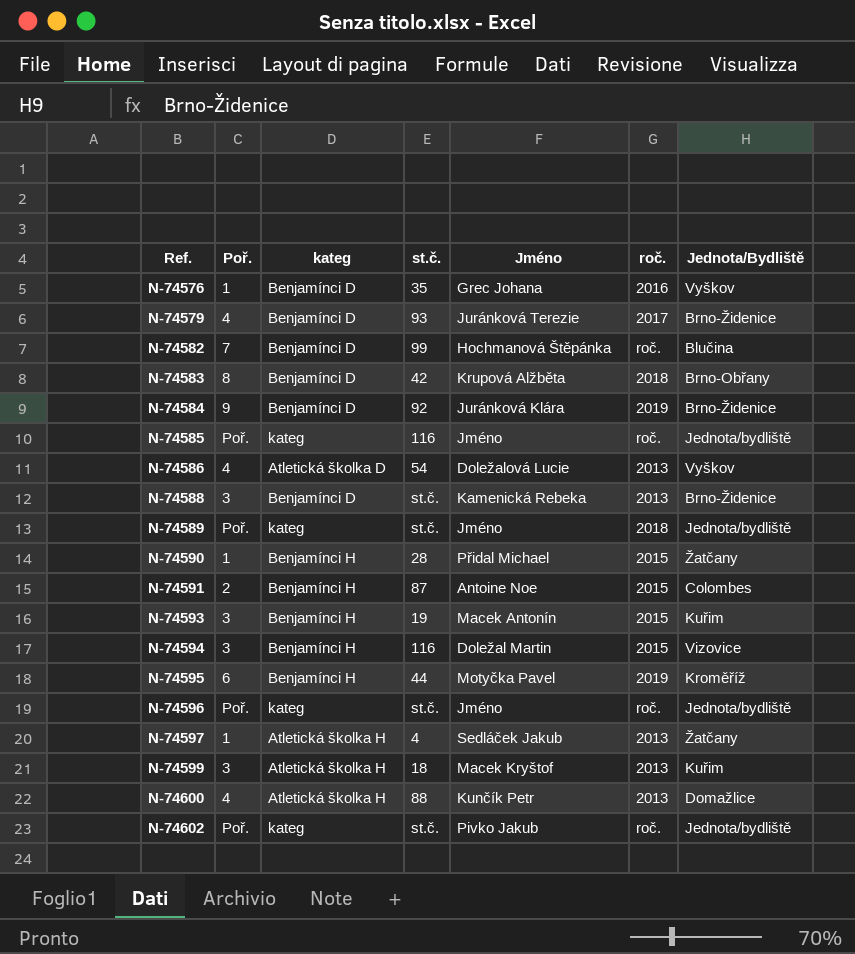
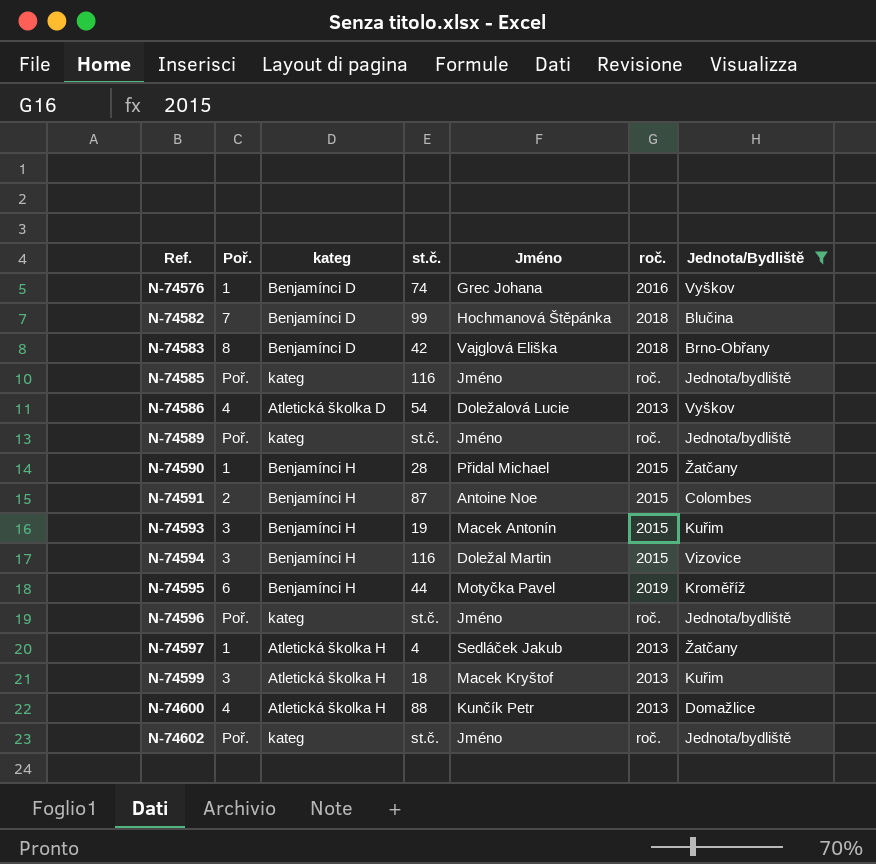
filter: none -> Jednota/Bydliště != Brno-Židenice
N-74576 | st.č.: 35 -> 74
N-74582 | roč.: roč. -> 2018
N-74583 | Jméno: Krupová Alžběta -> Vajglová Eliška
N-74589 | roč.: 2018 -> roč.
N-74602 | Jméno: Pivko Jakub -> Jméno

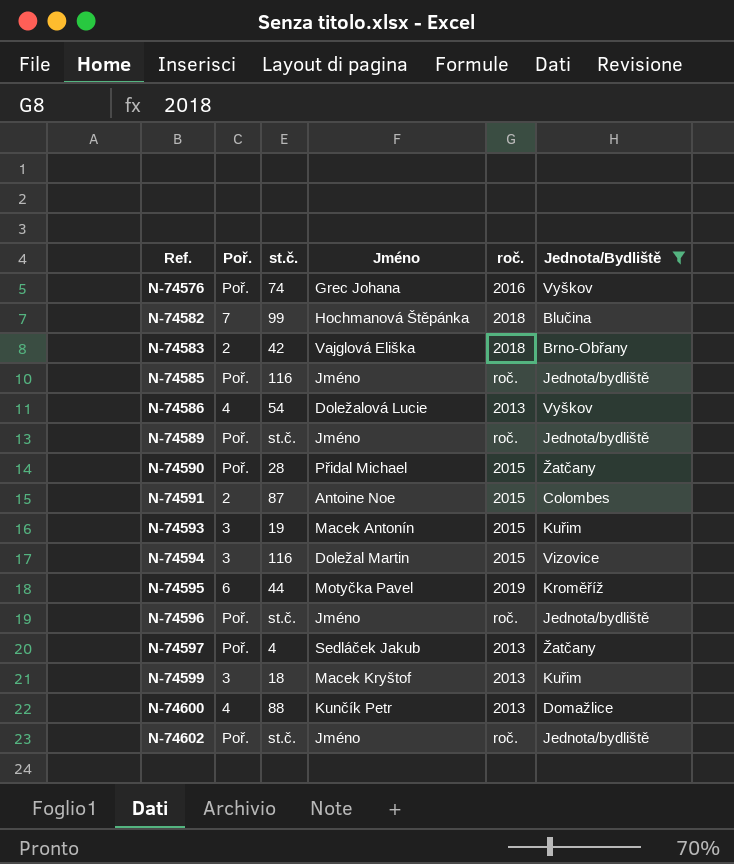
column kateg | position: 3 -> none
N-74576 | Poř.: 1 -> Poř.
N-74583 | Poř.: 8 -> 2
N-74590 | Poř.: 1 -> Poř.
N-74597 | Poř.: 1 -> Poř.

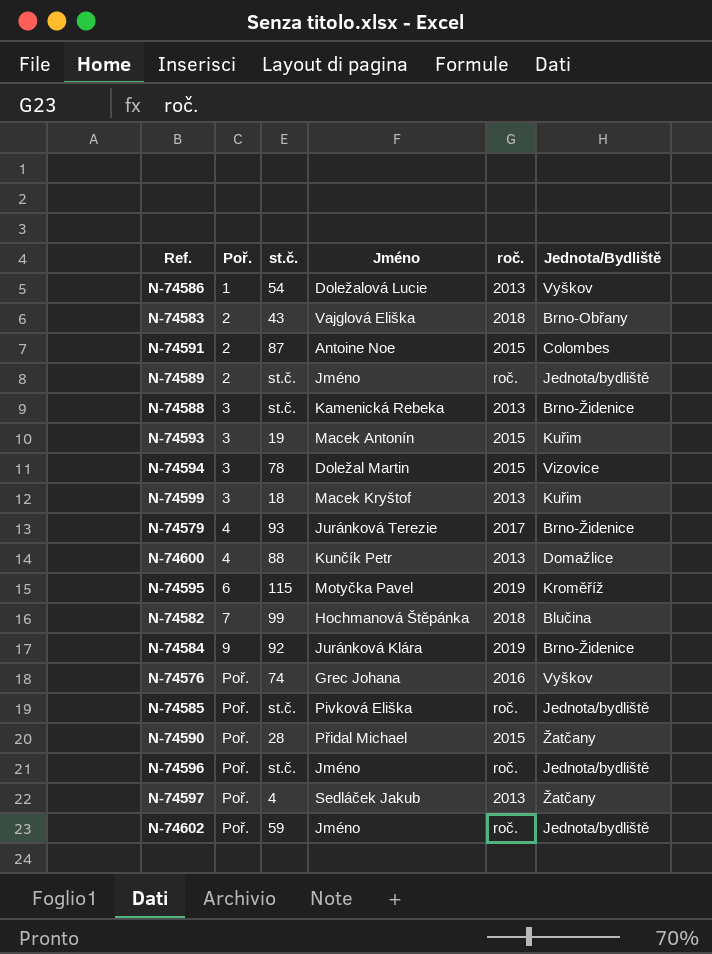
filter: Jednota/Bydliště != Brno-Židenice -> none
row order: Ref. ascending -> Poř. ascending
N-74586 | Poř.: 4 -> 1
N-74583 | st.č.: 42 -> 43
N-74589 | Poř.: Poř. -> 2
N-74594 | st.č.: 116 -> 78
N-74595 | st.č.: 44 -> 115
N-74585 | st.č.: 116 -> st.č.
N-74585 | Jméno: Jméno -> Pivková Eliška
N-74602 | st.č.: st.č. -> 59

